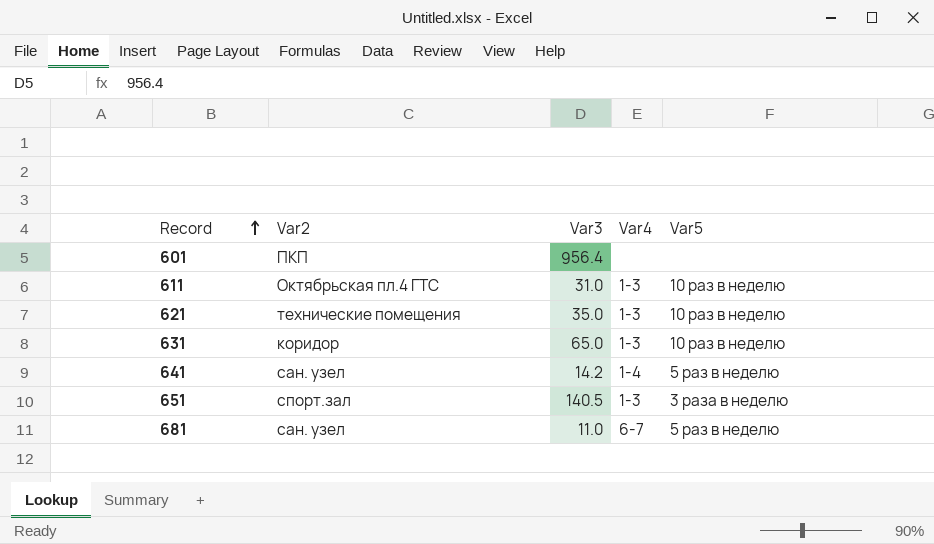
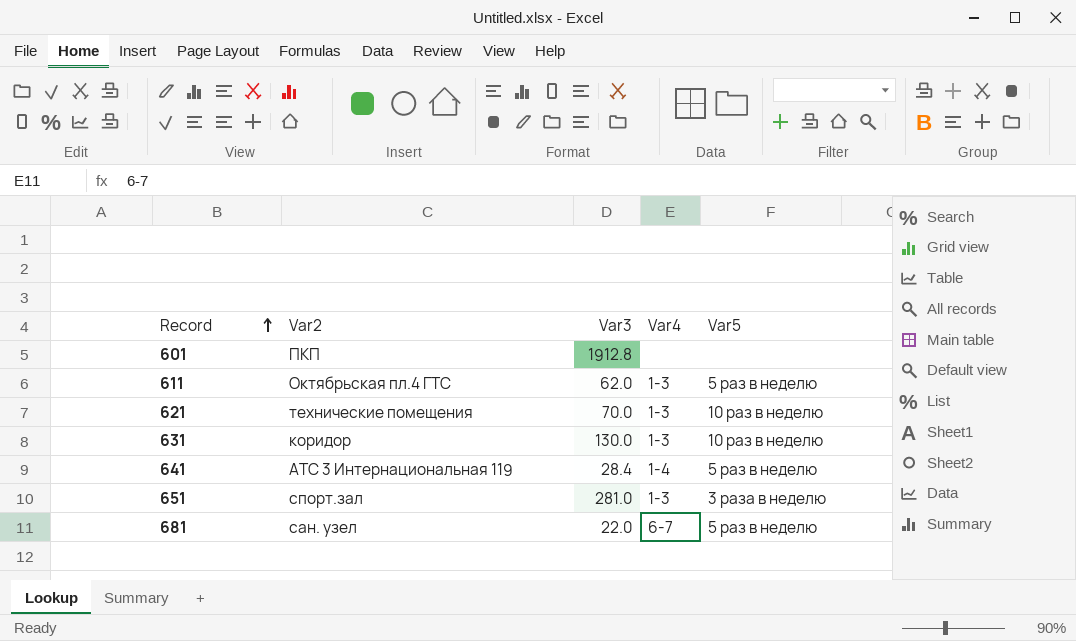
601 | Var3: 956.4 -> 1912.8
611 | Var3: 31.0 -> 62.0
611 | Var5: 10 раз в неделю -> 5 раз в неделю
621 | Var3: 35.0 -> 70.0
631 | Var3: 65.0 -> 130.0
641 | Var2: сан. узел -> АТС 3 Интернациональная 119
641 | Var3: 14.2 -> 28.4
651 | Var3: 140.5 -> 281.0
681 | Var3: 11.0 -> 22.0

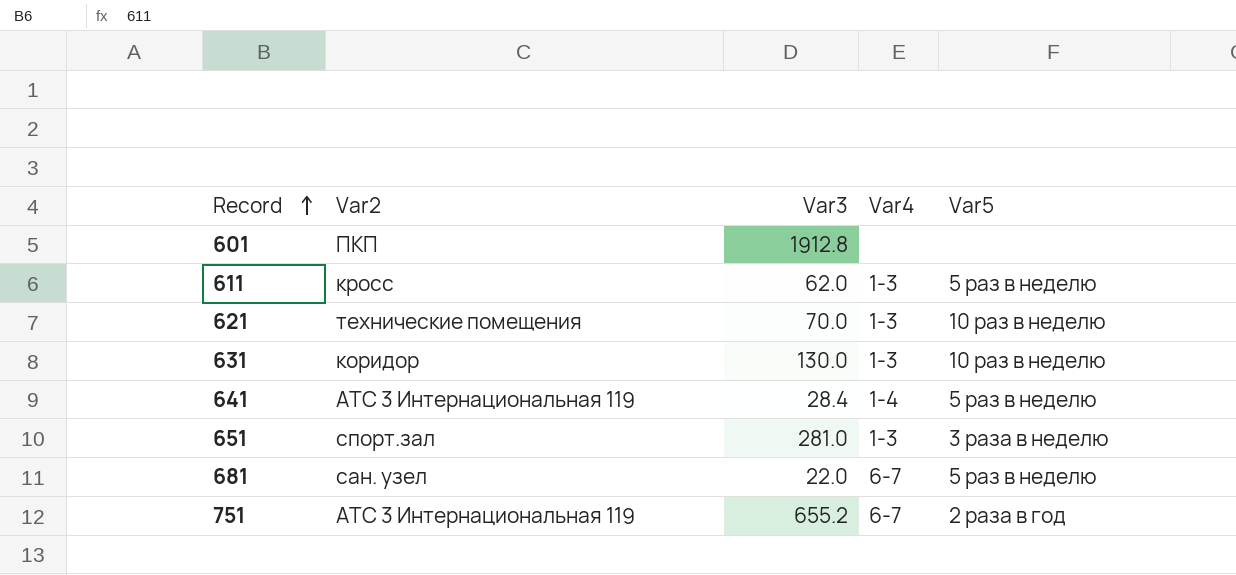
611 | Var2: Октябрьская пл.4 ГТС -> кросс
row 751: none -> АТС 3 Интернациональная 119 | 655.2 | 6-7 | 2 раза в год

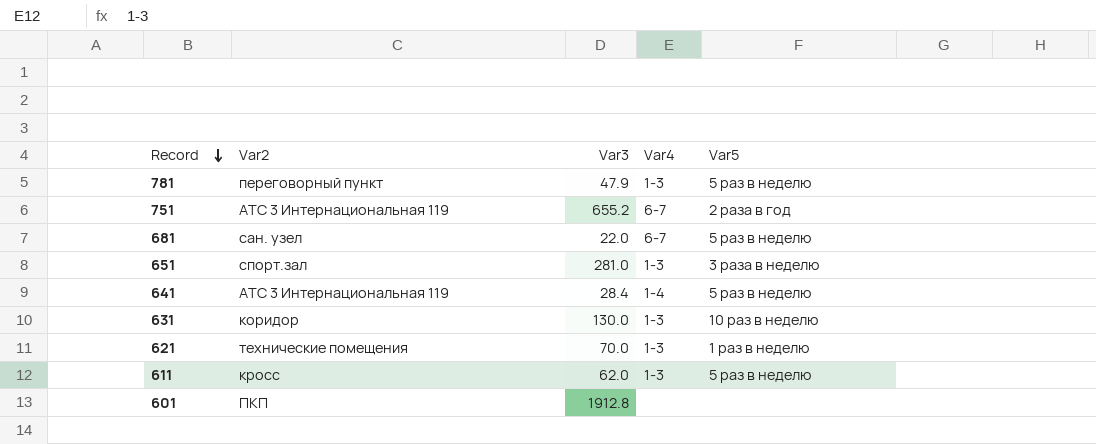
row order: Record ascending -> Record descending
row 781: none -> переговорный пункт | 47.9 | 1-3 | 5 раз в неделю
621 | Var5: 10 раз в неделю -> 1 раз в неделю

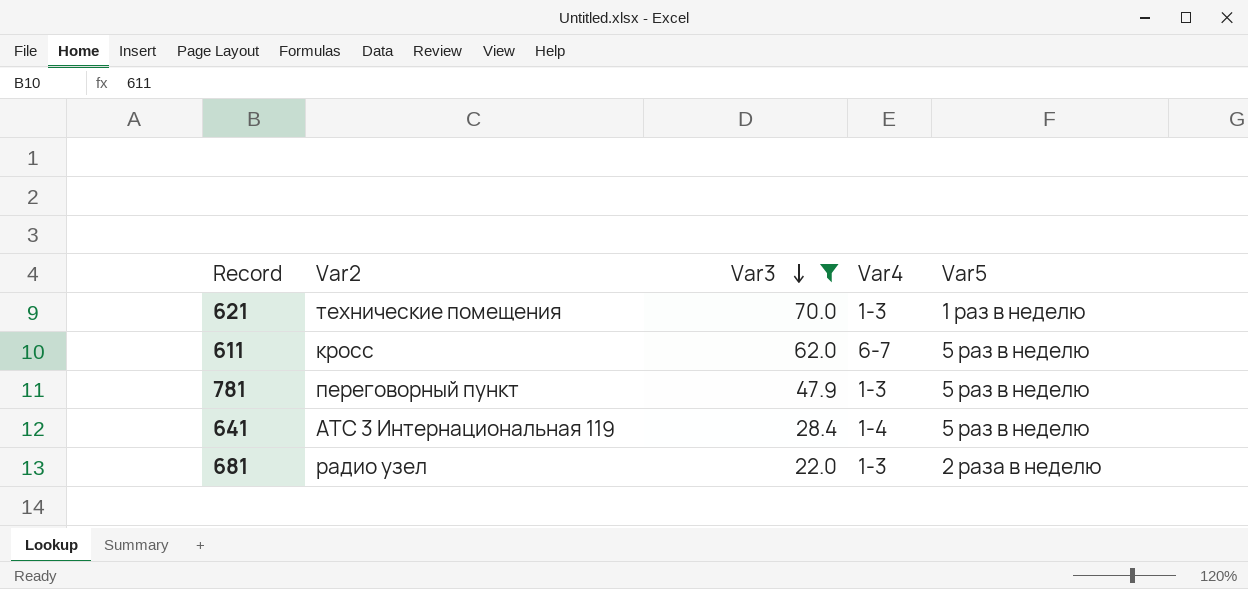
filter: none -> Var3 <= 70.0
row order: Record descending -> Var3 descending
611 | Var4: 1-3 -> 6-7
681 | Var2: сан. узел -> радио узел
681 | Var4: 6-7 -> 1-3
681 | Var5: 5 раз в неделю -> 2 раза в неделю

